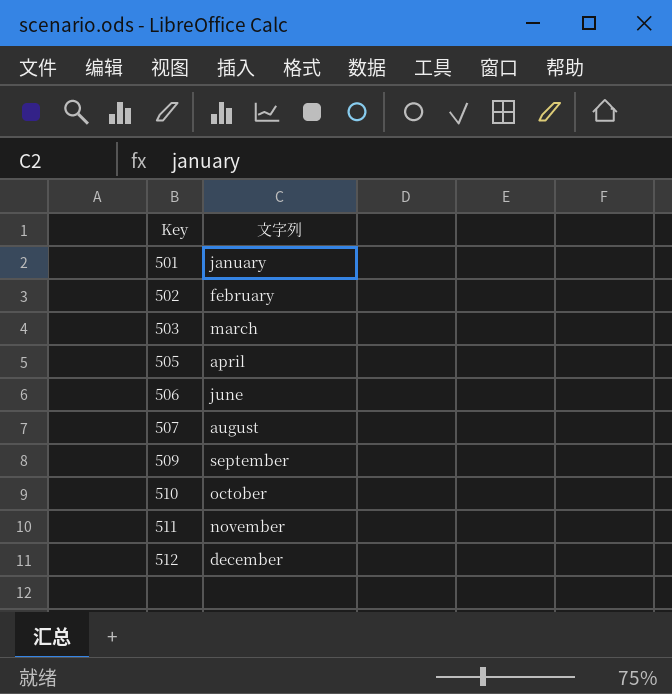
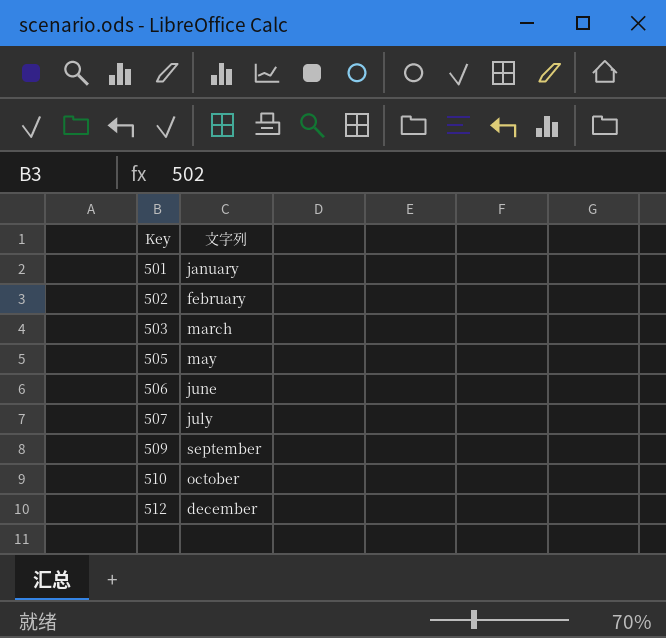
row 511: november -> none
505 | 文字列: april -> may
507 | 文字列: august -> july

